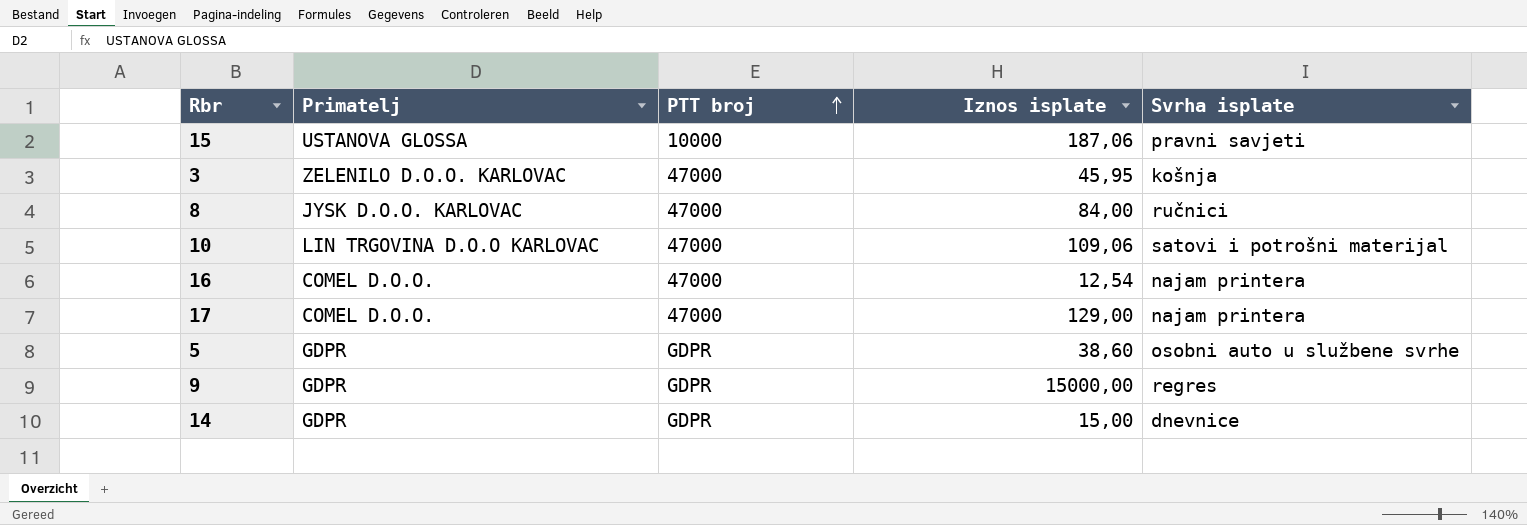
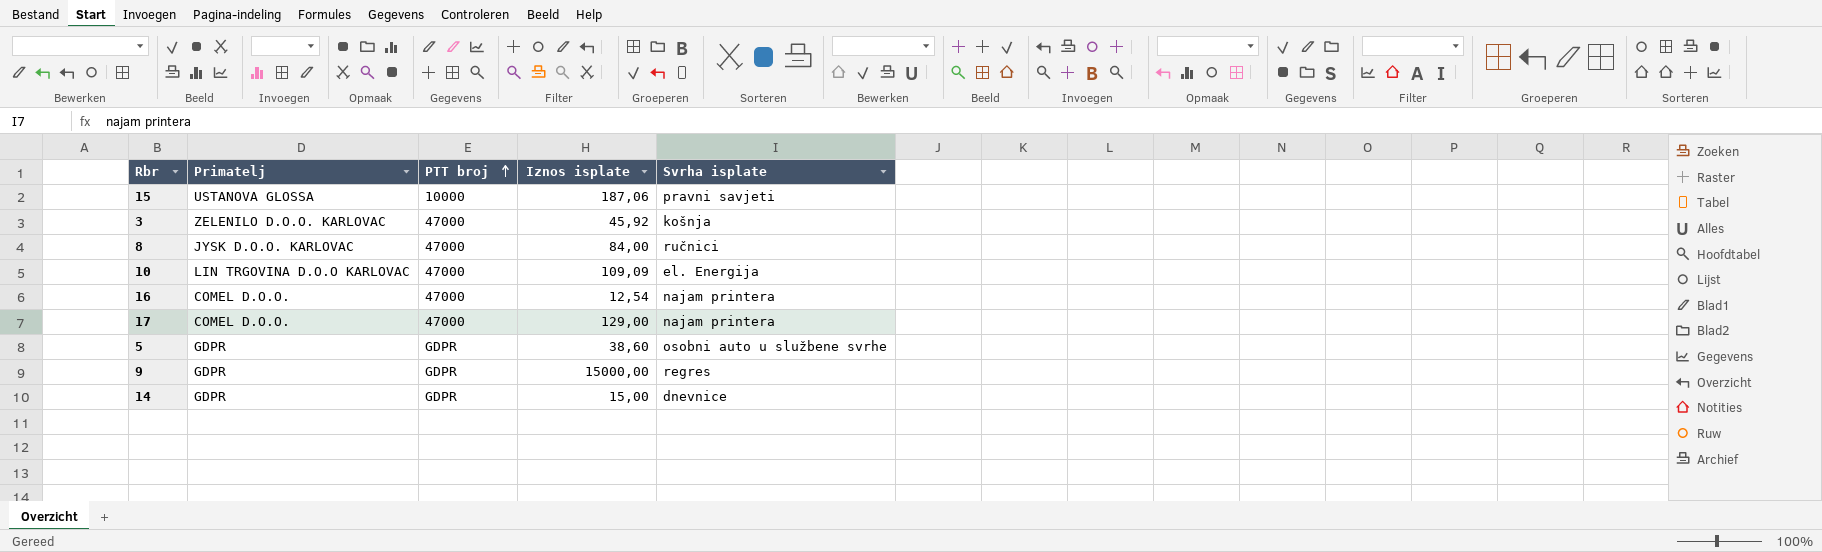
3 | Iznos isplate: 45,95 -> 45,92
10 | Iznos isplate: 109,06 -> 109,09
10 | Svrha isplate: satovi i potrošni materijal -> el. Energija

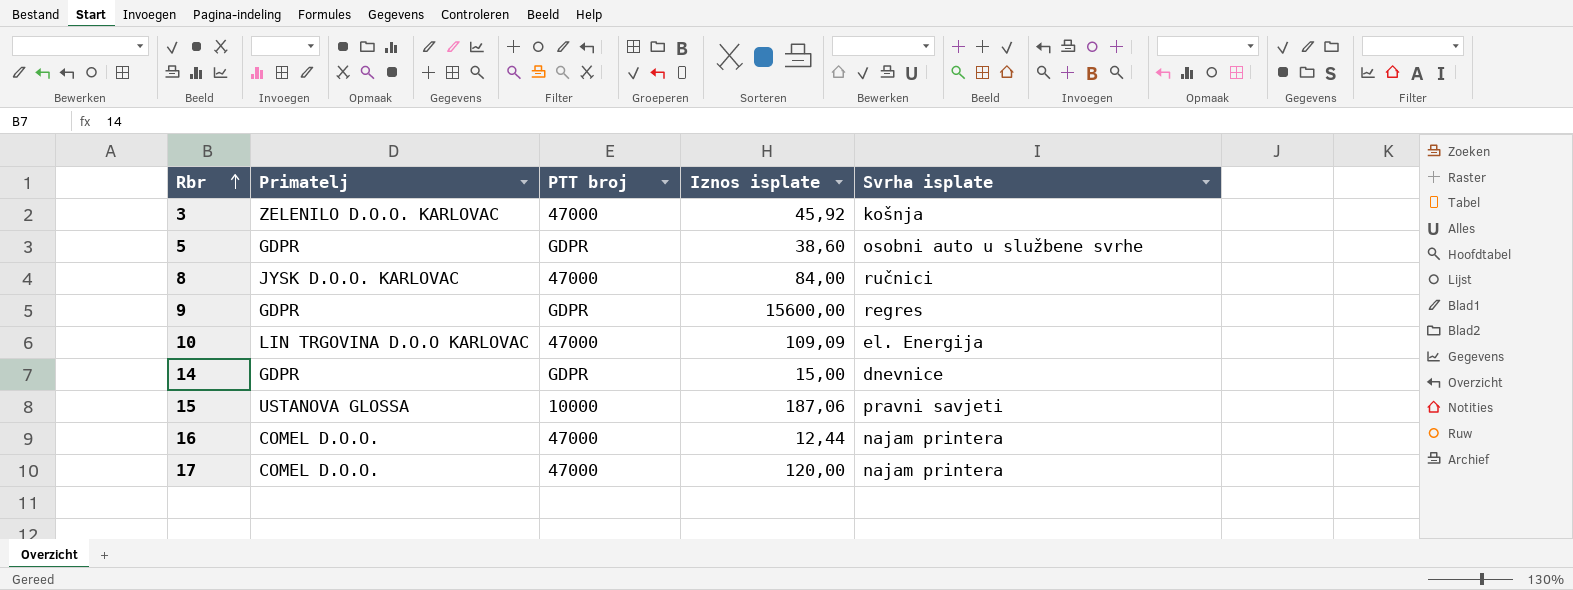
row order: PTT broj ascending -> Rbr ascending
9 | Iznos isplate: 15000,00 -> 15600,00
16 | Iznos isplate: 12,54 -> 12,44
17 | Iznos isplate: 129,00 -> 120,00

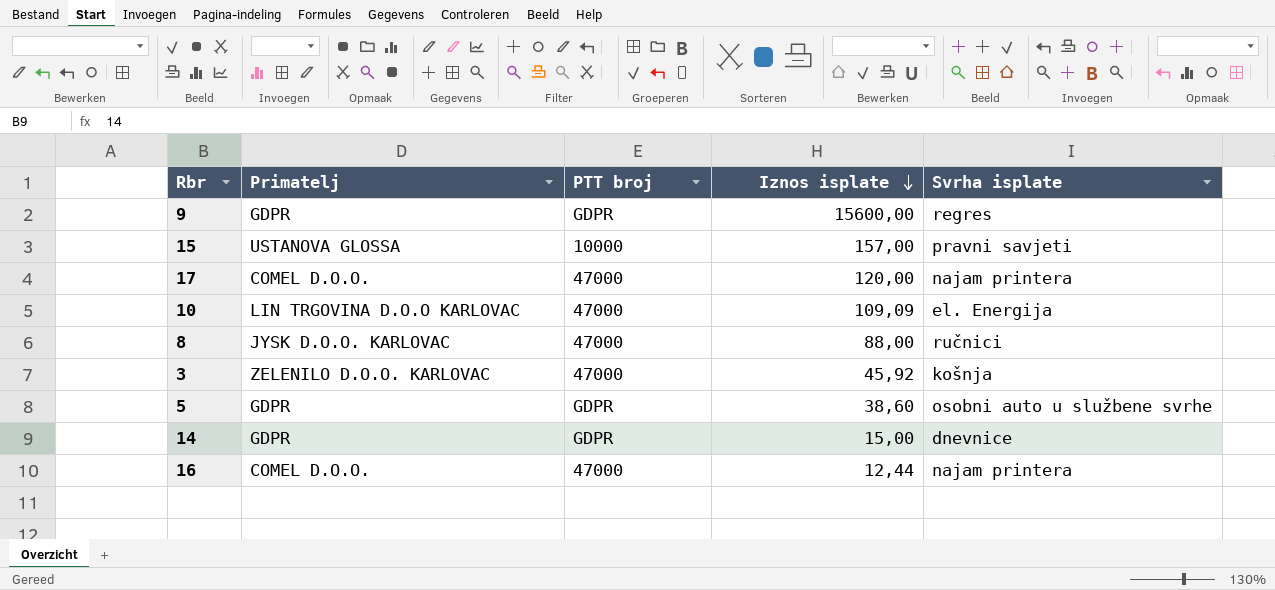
row order: Rbr ascending -> Iznos isplate descending
15 | Iznos isplate: 187,06 -> 157,00
8 | Iznos isplate: 84,00 -> 88,00

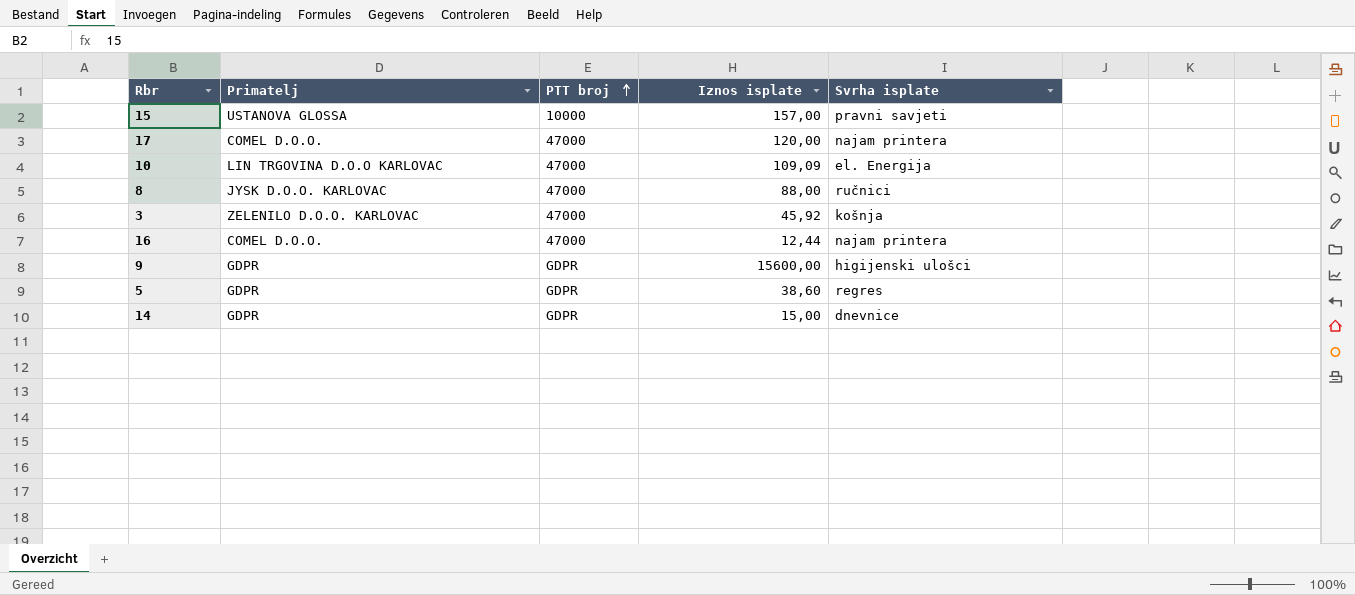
row order: Iznos isplate descending -> PTT broj ascending
9 | Svrha isplate: regres -> higijenski ulošci
5 | Svrha isplate: osobni auto u službene svrhe -> regres

